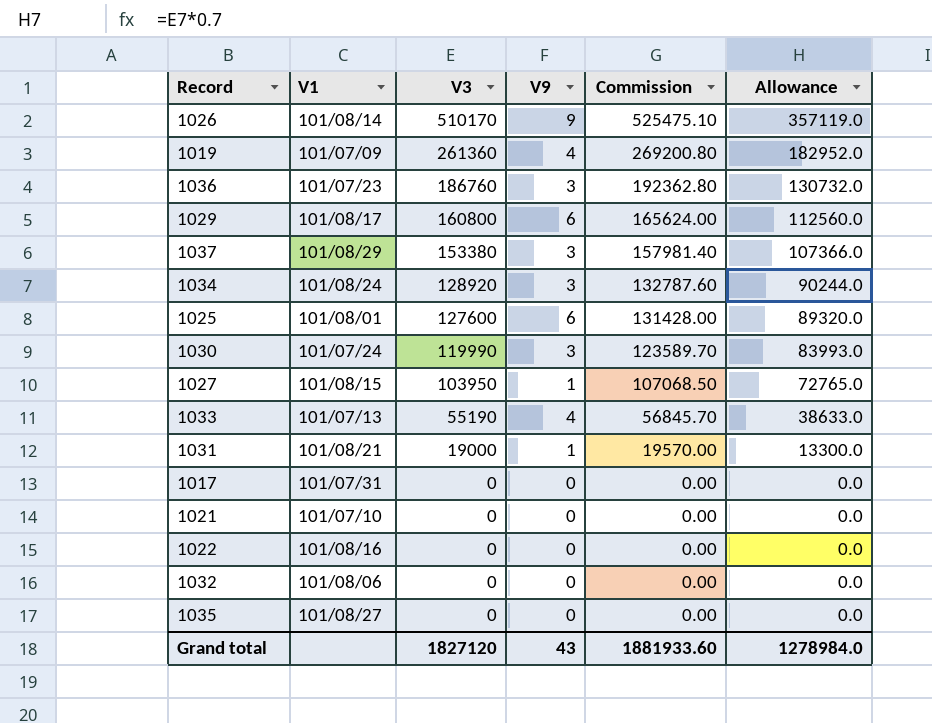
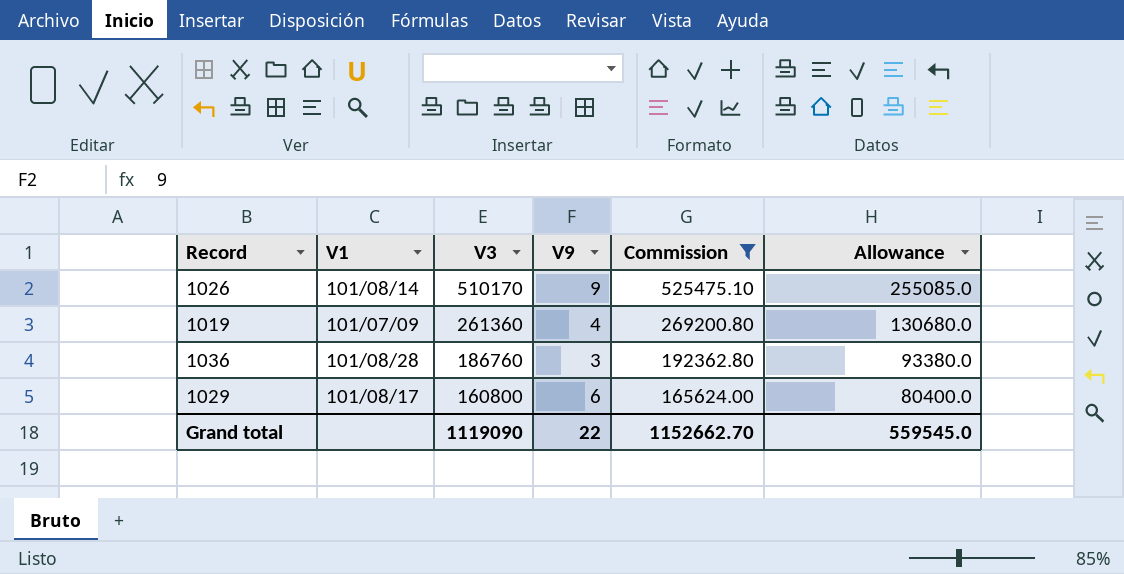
filter: none -> Commission >= 165624.00
column Allowance | formula: [V3] * 0.7 -> [V3] * 0.5
1036 | V1: 101/07/23 -> 101/08/28
Grand total | V3: 1827120 -> 1119090
Grand total | V9: 43 -> 22
Grand total | Commission: 1881933.60 -> 1152662.70
Grand total | Allowance: 1278984.0 -> 559545.0

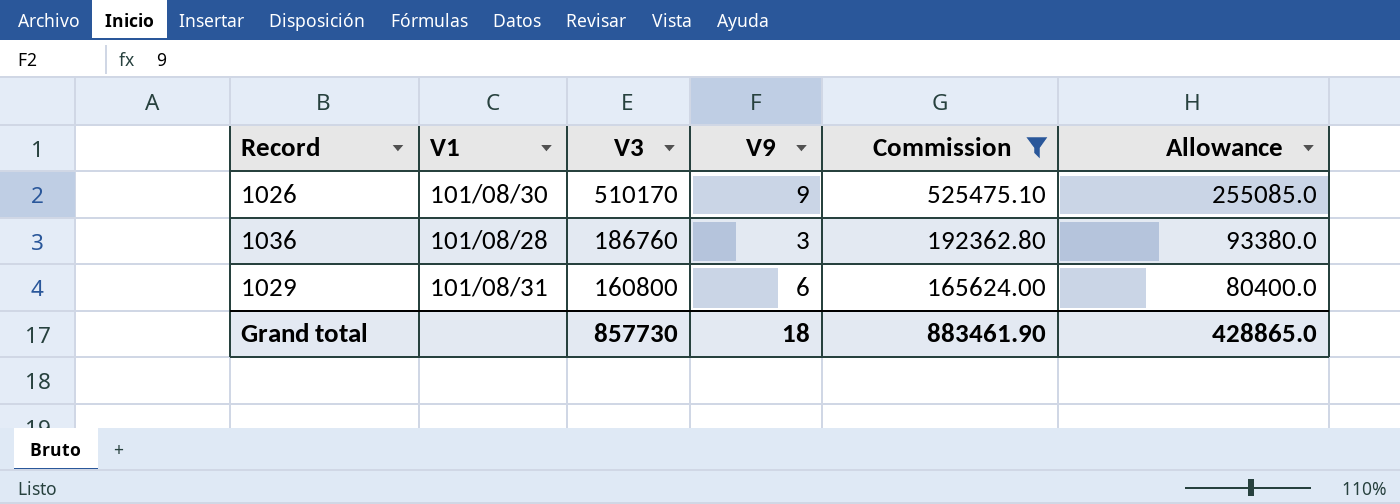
row 1019: 101/07/09 | 261360 | 4 | 269200.80 | 130680.0 -> none
1026 | V1: 101/08/14 -> 101/08/30
1029 | V1: 101/08/17 -> 101/08/31
Grand total | V3: 1119090 -> 857730
Grand total | V9: 22 -> 18
Grand total | Commission: 1152662.70 -> 883461.90
Grand total | Allowance: 559545.0 -> 428865.0

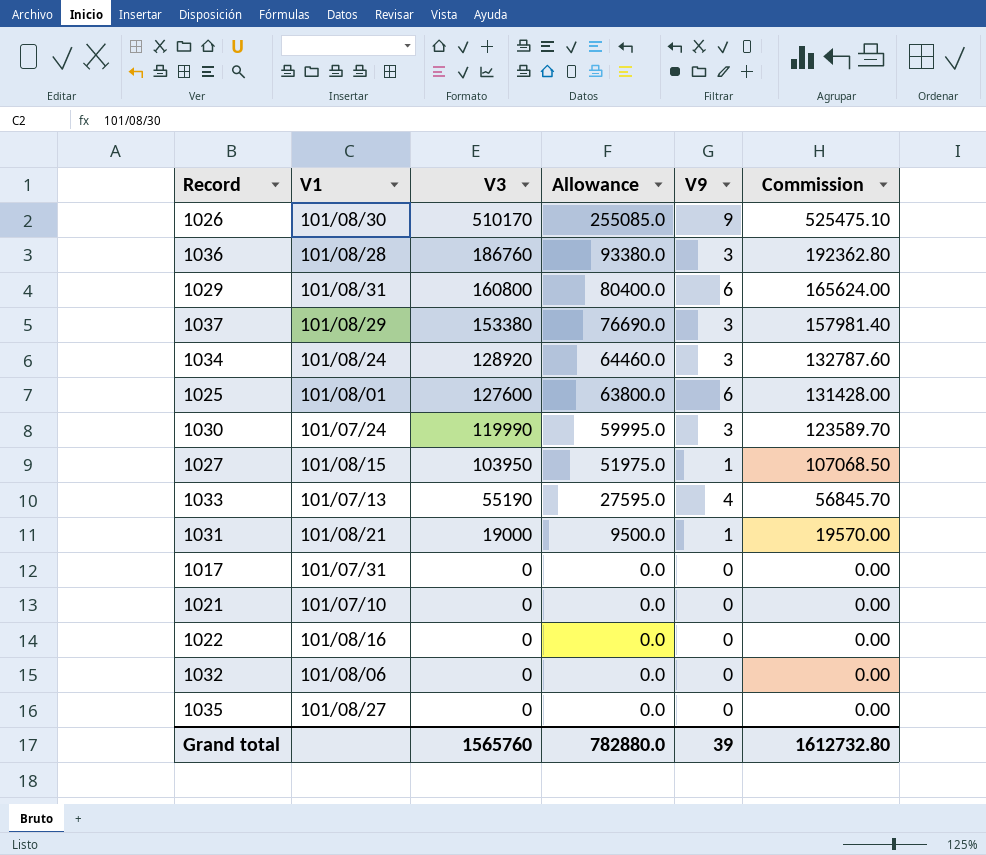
filter: Commission >= 165624.00 -> none
column Allowance | position: 6 -> 4
Grand total | V3: 857730 -> 1565760
Grand total | Allowance: 428865.0 -> 782880.0
Grand total | V9: 18 -> 39
Grand total | Commission: 883461.90 -> 1612732.80

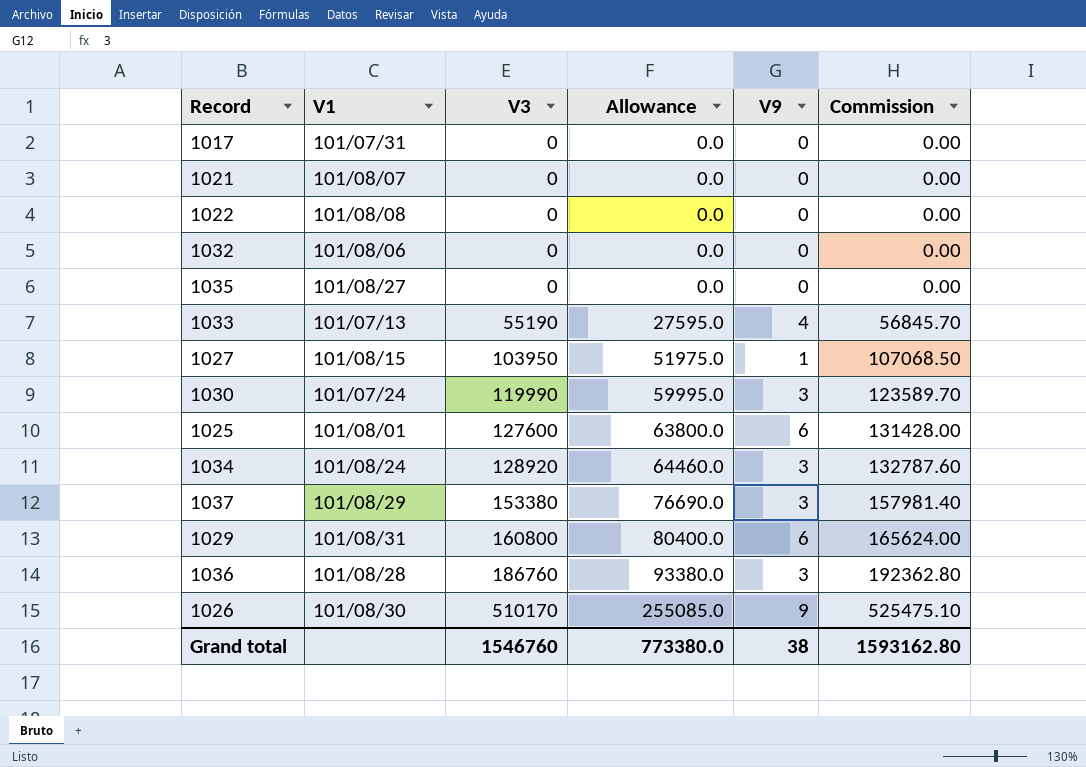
row order: V3 descending -> V3 ascending
row 1031: 101/08/21 | 19000 | 9500.0 | 1 | 19570.00 -> none
1021 | V1: 101/07/10 -> 101/08/07
1022 | V1: 101/08/16 -> 101/08/08
Grand total | V3: 1565760 -> 1546760
Grand total | Allowance: 782880.0 -> 773380.0
Grand total | V9: 39 -> 38
Grand total | Commission: 1612732.80 -> 1593162.80

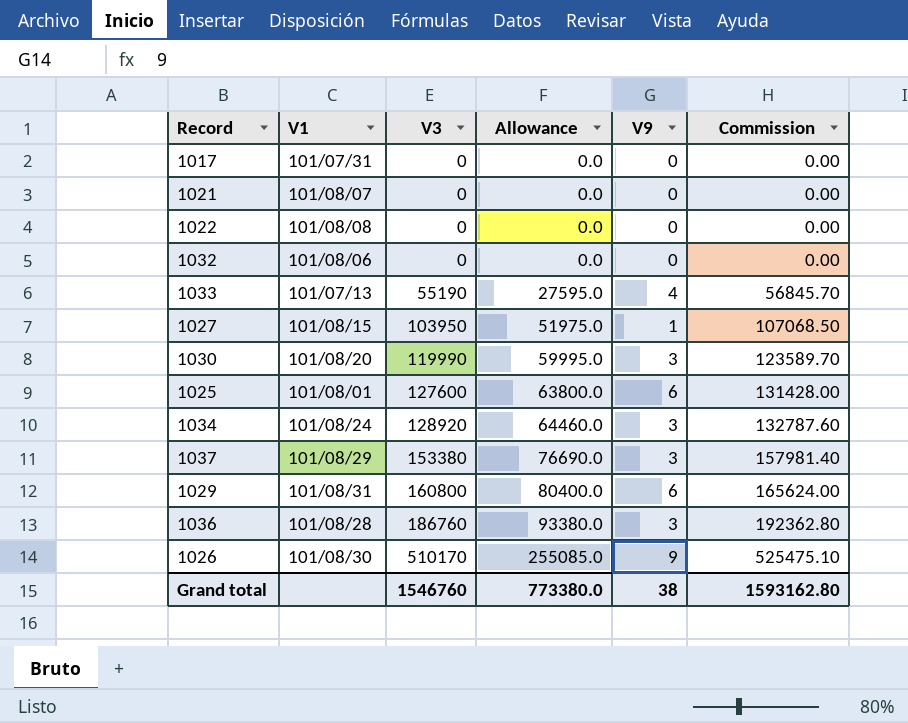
row 1035: 101/08/27 | 0 | 0.0 | 0 | 0.00 -> none
1030 | V1: 101/07/24 -> 101/08/20

